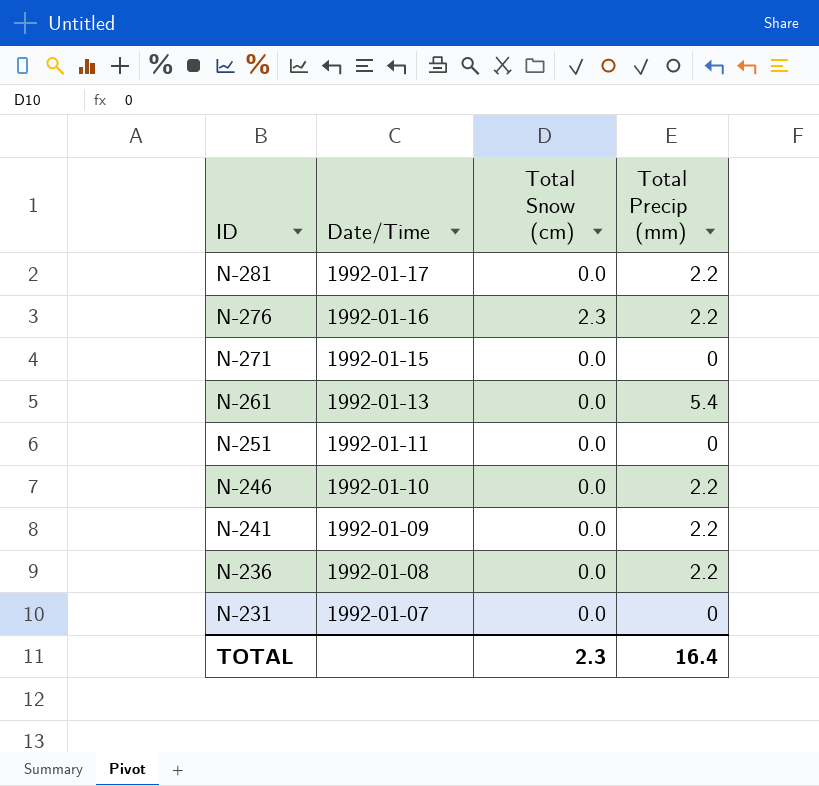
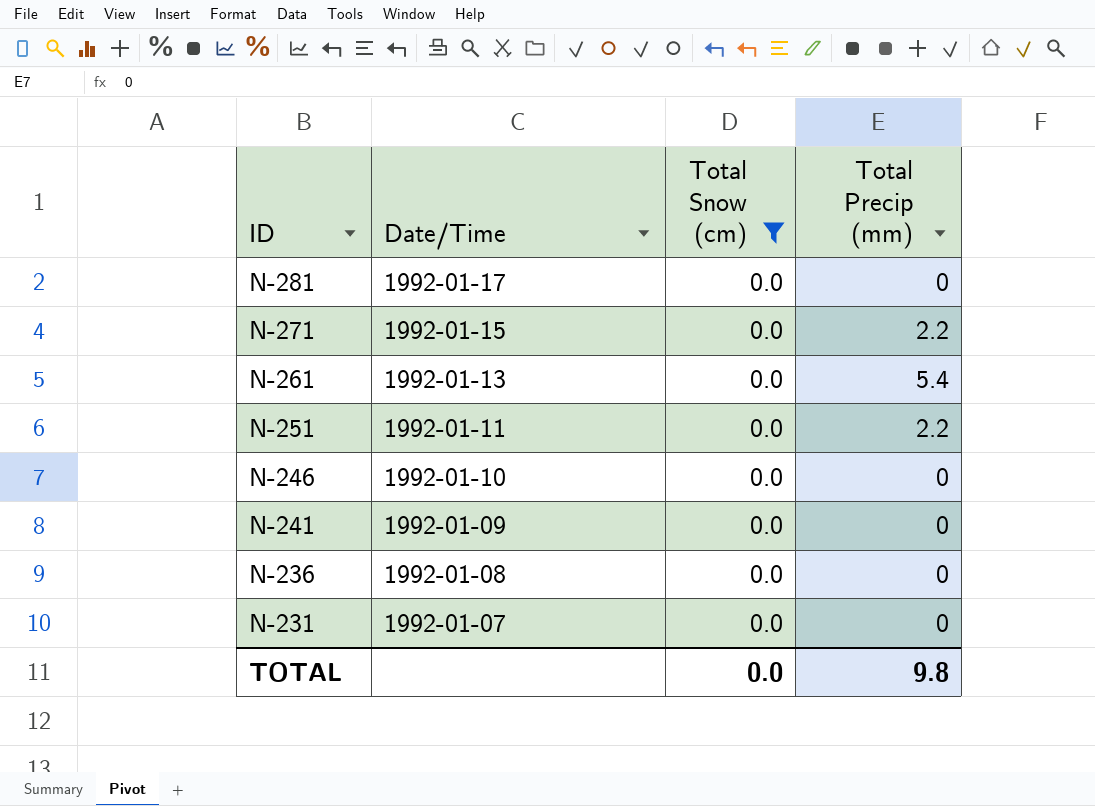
filter: none -> Total Snow (cm) = 0.0
N-281 | Total Precip (mm): 2.2 -> 0
N-271 | Total Precip (mm): 0 -> 2.2
N-251 | Total Precip (mm): 0 -> 2.2
N-246 | Total Precip (mm): 2.2 -> 0
N-241 | Total Precip (mm): 2.2 -> 0
N-236 | Total Precip (mm): 2.2 -> 0
TOTAL | Total Snow (cm): 2.3 -> 0.0
TOTAL | Total Precip (mm): 16.4 -> 9.8

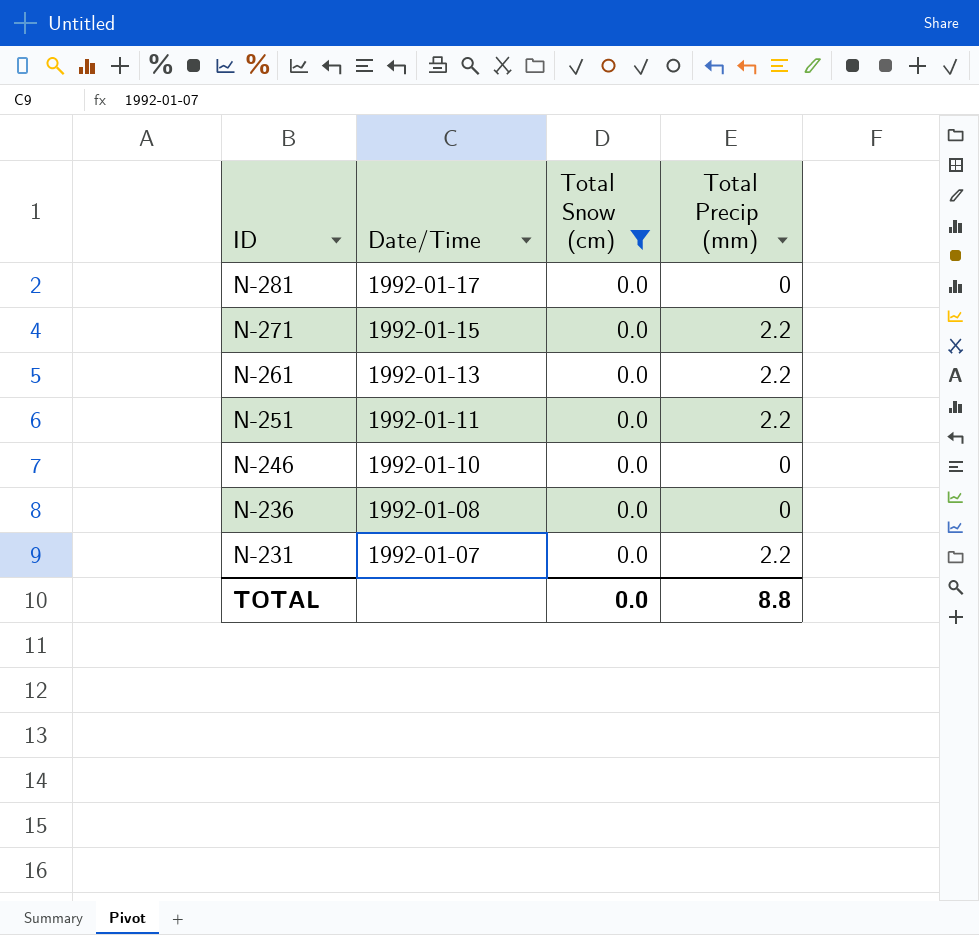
row N-241: 1992-01-09 | 0.0 | 0 -> none
N-261 | Total Precip (mm): 5.4 -> 2.2
N-231 | Total Precip (mm): 0 -> 2.2
TOTAL | Total Precip (mm): 9.8 -> 8.8

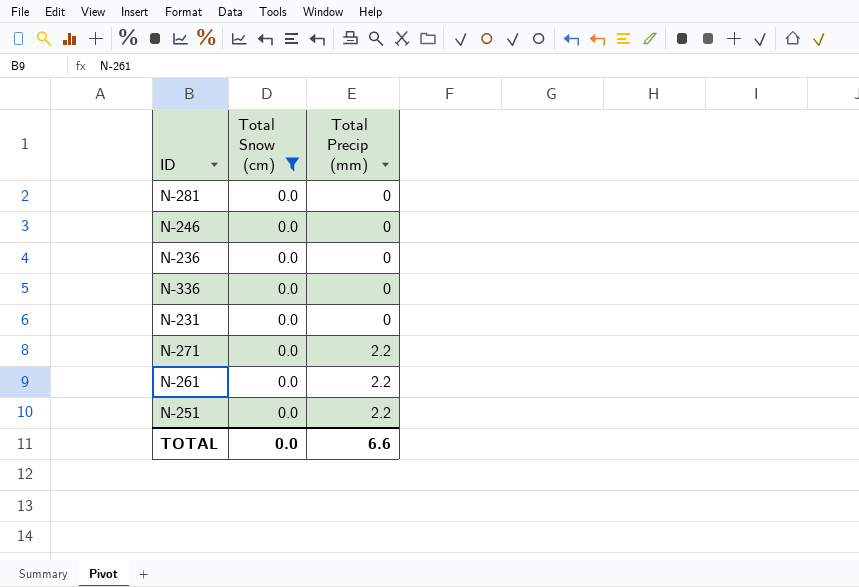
row order: ID descending -> Total Precip (mm) ascending
column Date/Time | position: 2 -> none
row N-336: none -> 0.0 | 0
N-231 | Total Precip (mm): 2.2 -> 0
TOTAL | Total Precip (mm): 8.8 -> 6.6

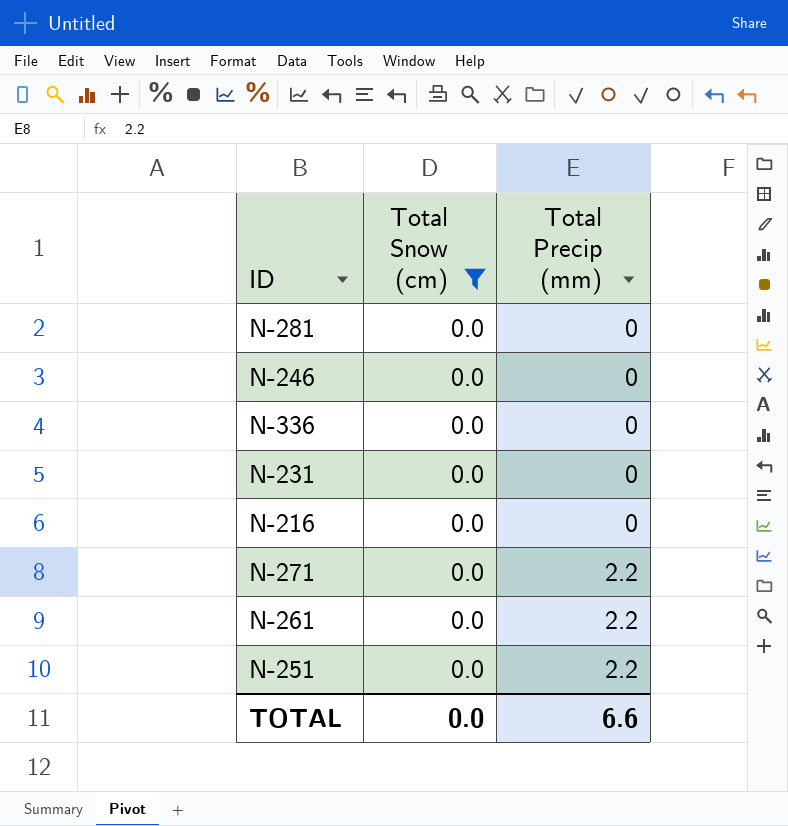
row N-236: 0.0 | 0 -> none
row N-216: none -> 0.0 | 0

